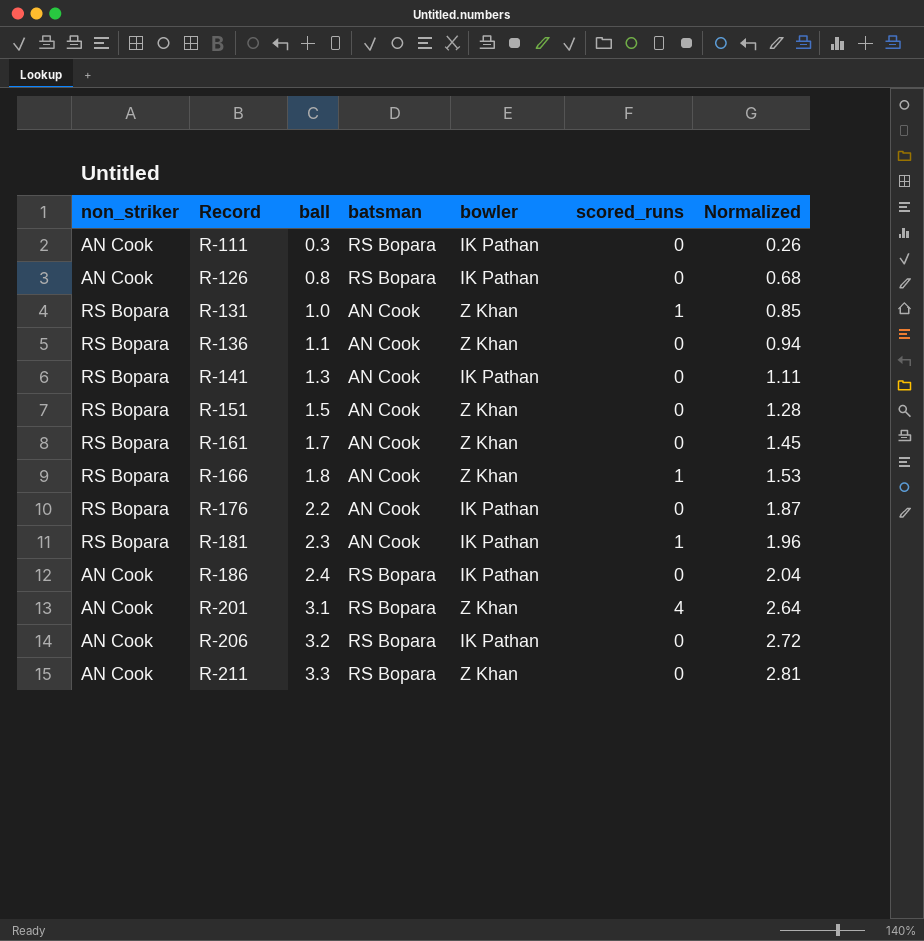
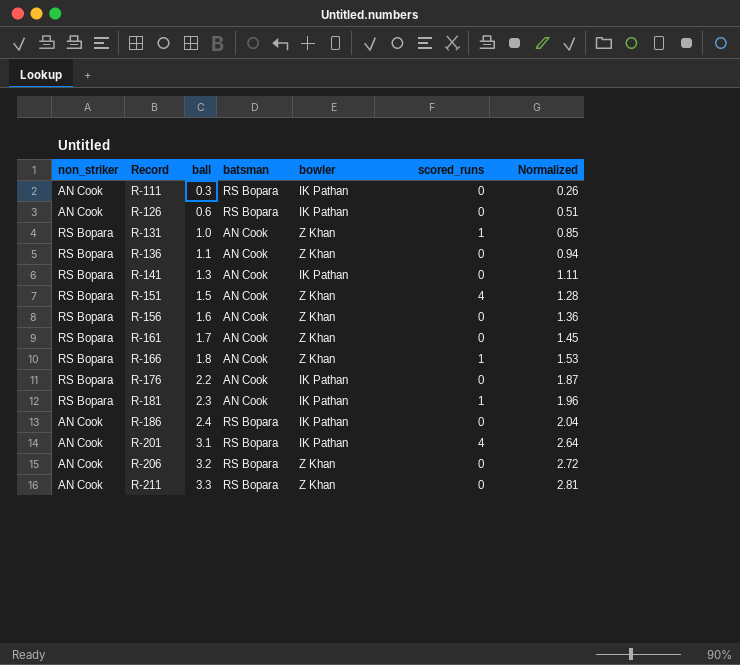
R-126 | ball: 0.8 -> 0.6
R-126 | Normalized: 0.68 -> 0.51
R-151 | scored_runs: 0 -> 4
row R-156: none -> RS Bopara | 1.6 | AN Cook | Z Khan | 0 | 1.36
R-201 | bowler: Z Khan -> IK Pathan
R-206 | bowler: IK Pathan -> Z Khan

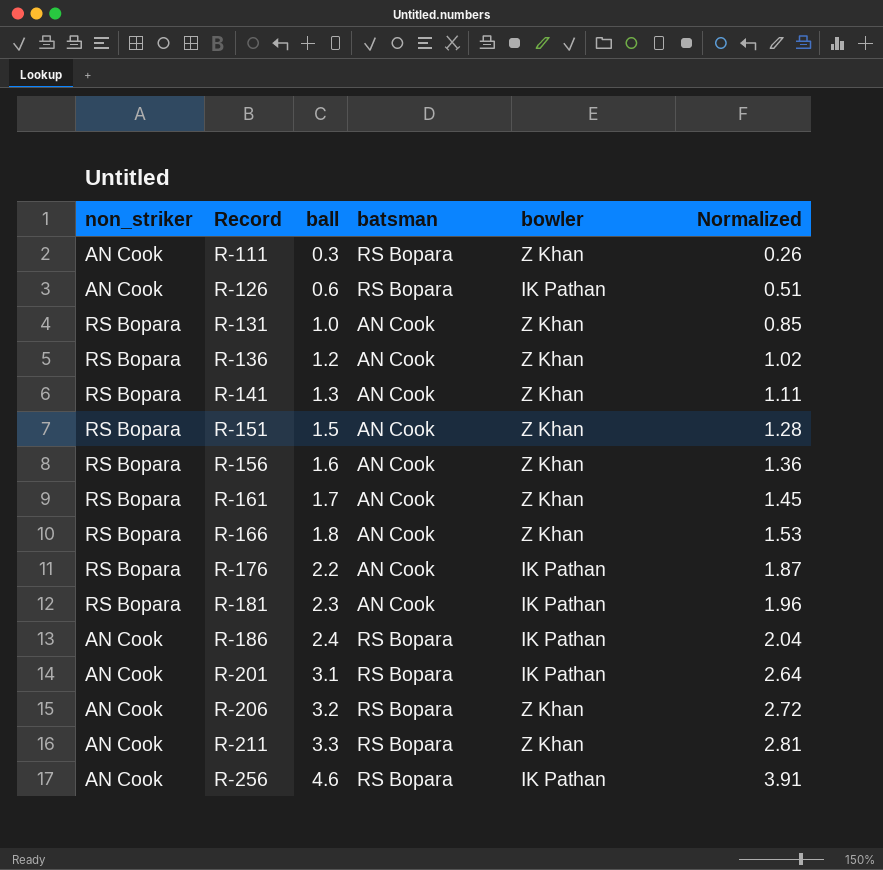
column scored_runs | position: 6 -> none
R-111 | bowler: IK Pathan -> Z Khan
R-136 | ball: 1.1 -> 1.2
R-136 | Normalized: 0.94 -> 1.02
R-141 | bowler: IK Pathan -> Z Khan
row R-256: none -> AN Cook | 4.6 | RS Bopara | IK Pathan | 3.91

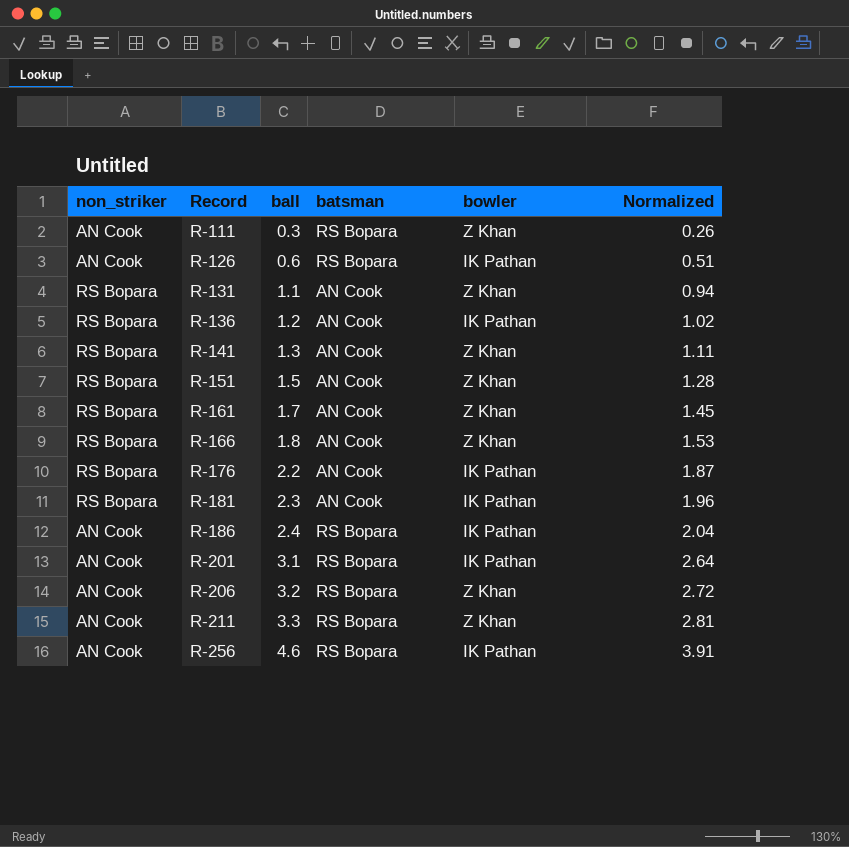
row R-156: RS Bopara | 1.6 | AN Cook | Z Khan | 1.36 -> none
R-131 | ball: 1.0 -> 1.1
R-131 | Normalized: 0.85 -> 0.94
R-136 | bowler: Z Khan -> IK Pathan

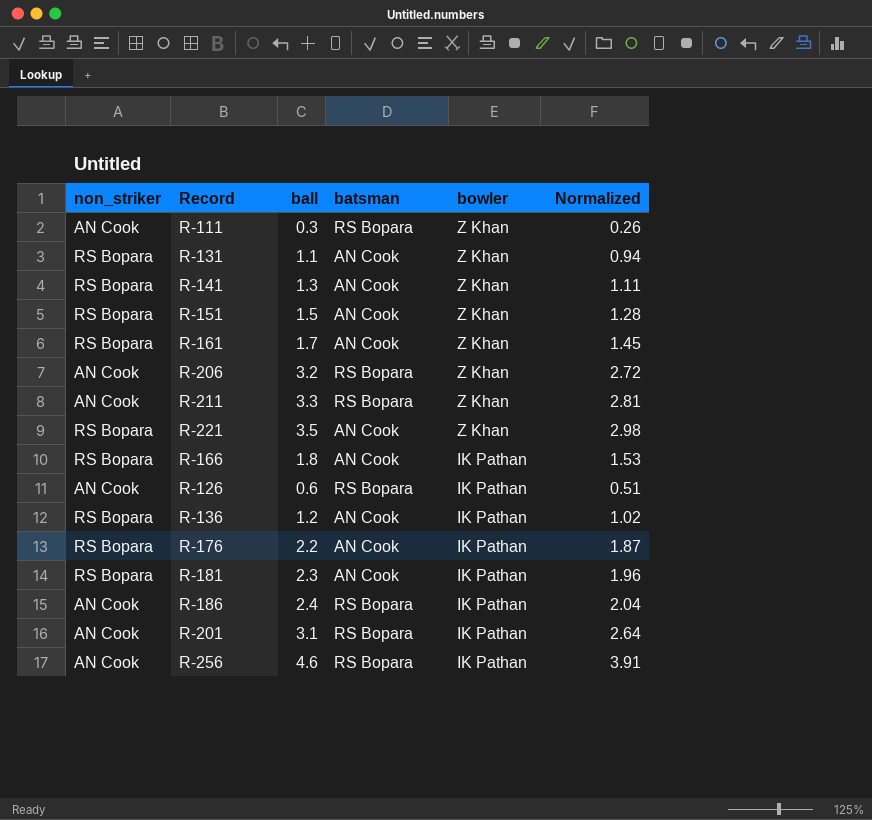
row order: Record ascending -> bowler descending
row R-221: none -> RS Bopara | 3.5 | AN Cook | Z Khan | 2.98
R-166 | bowler: Z Khan -> IK Pathan

